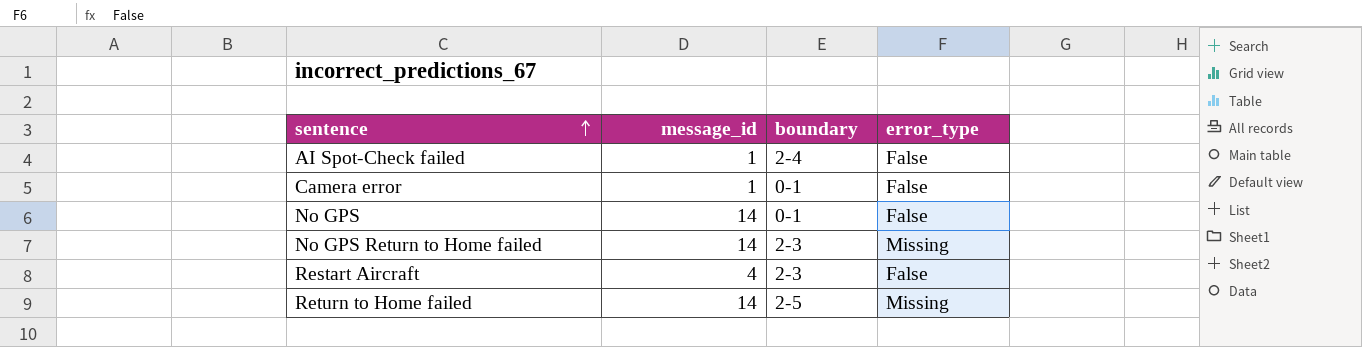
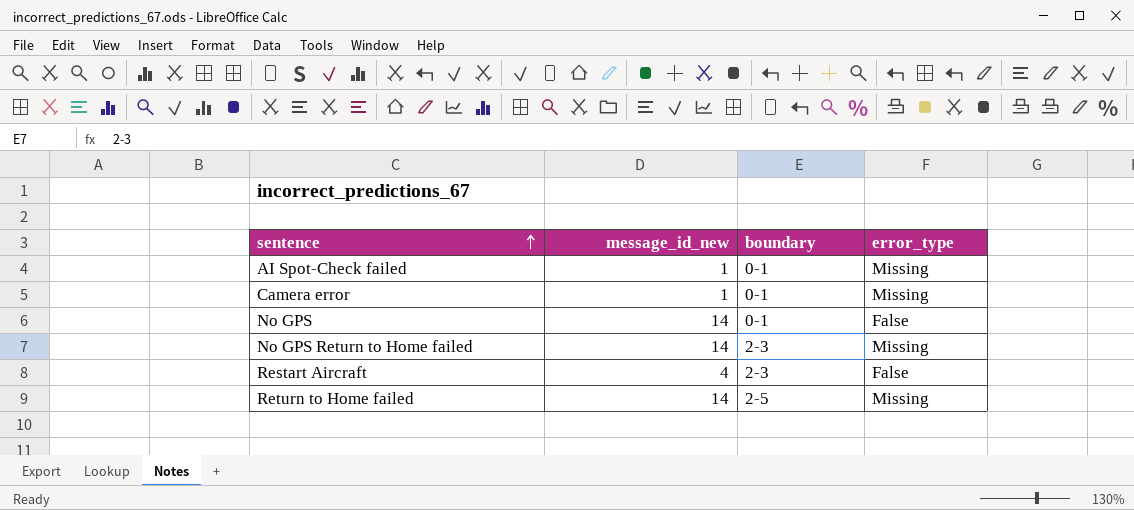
column name: message_id -> message_id_new
AI Spot-Check failed | boundary: 2-4 -> 0-1
AI Spot-Check failed | error_type: False -> Missing
Camera error | error_type: False -> Missing

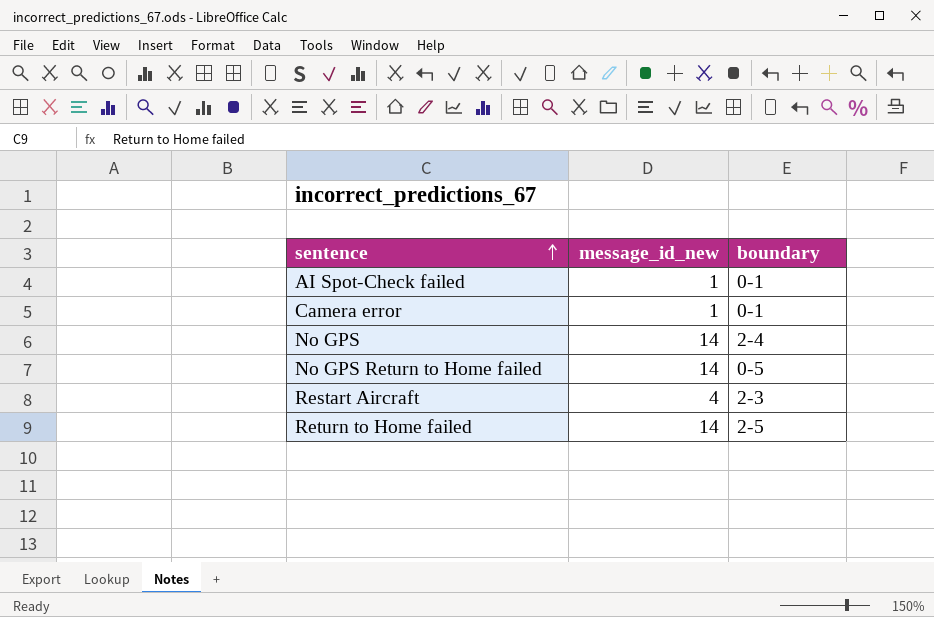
column error_type | position: 4 -> none
No GPS | boundary: 0-1 -> 2-4
No GPS Return to Home failed | boundary: 2-3 -> 0-5

